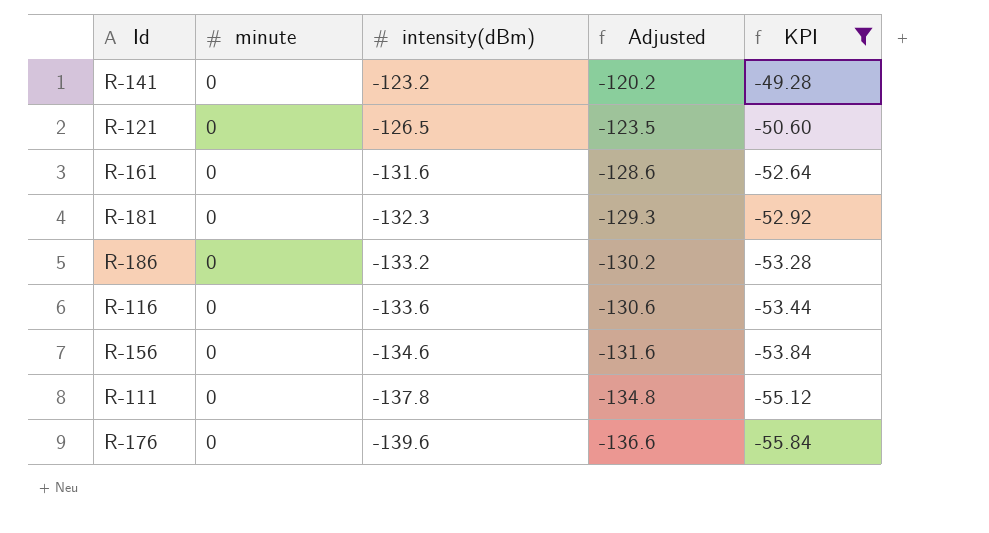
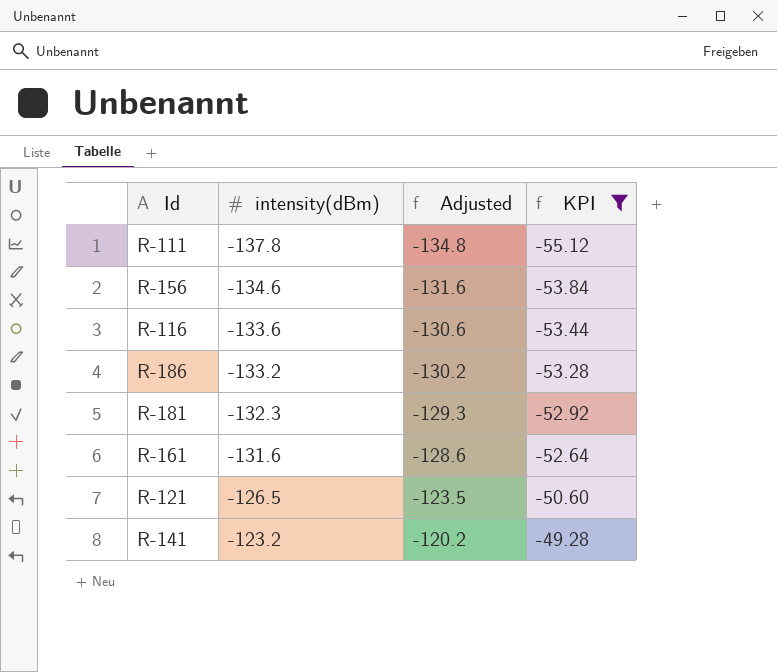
row order: intensity(dBm) descending -> intensity(dBm) ascending
column minute | position: 2 -> none
row R-176: 0 | -139.6 | -136.6 | -55.84 -> none

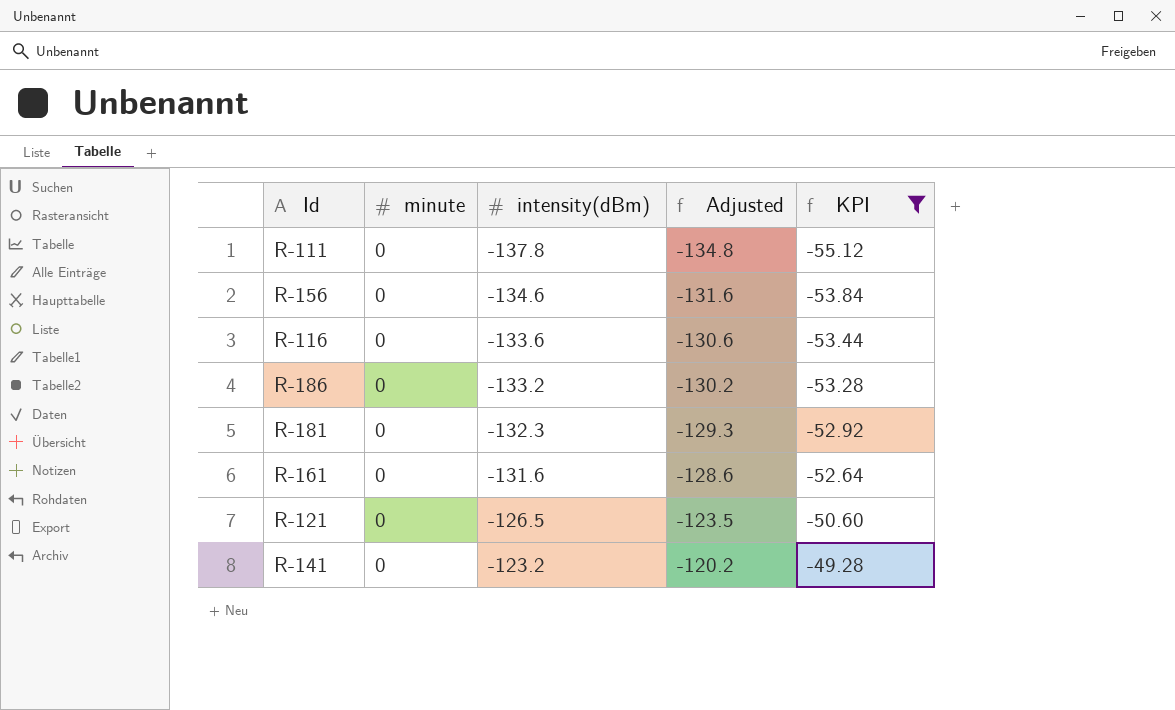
column minute | position: none -> 2

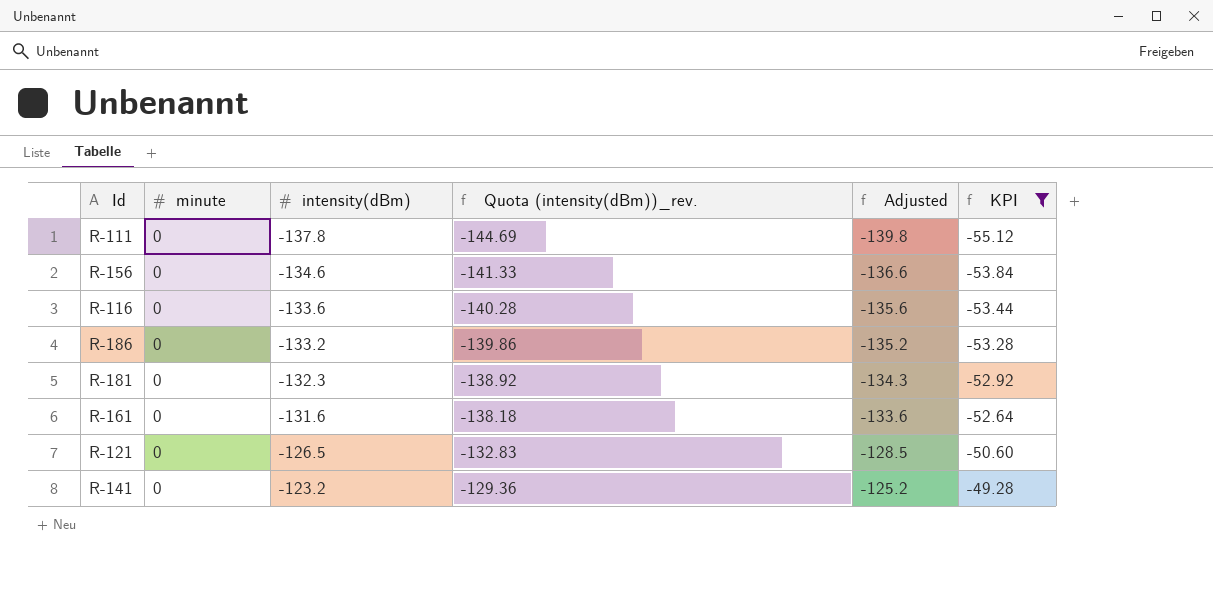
column Quota (intensity(dBm))_rev. | formula: none -> [intensity(dBm)] * 1.05
column Adjusted | formula: [intensity(dBm)] + 3 -> [intensity(dBm)] - 2

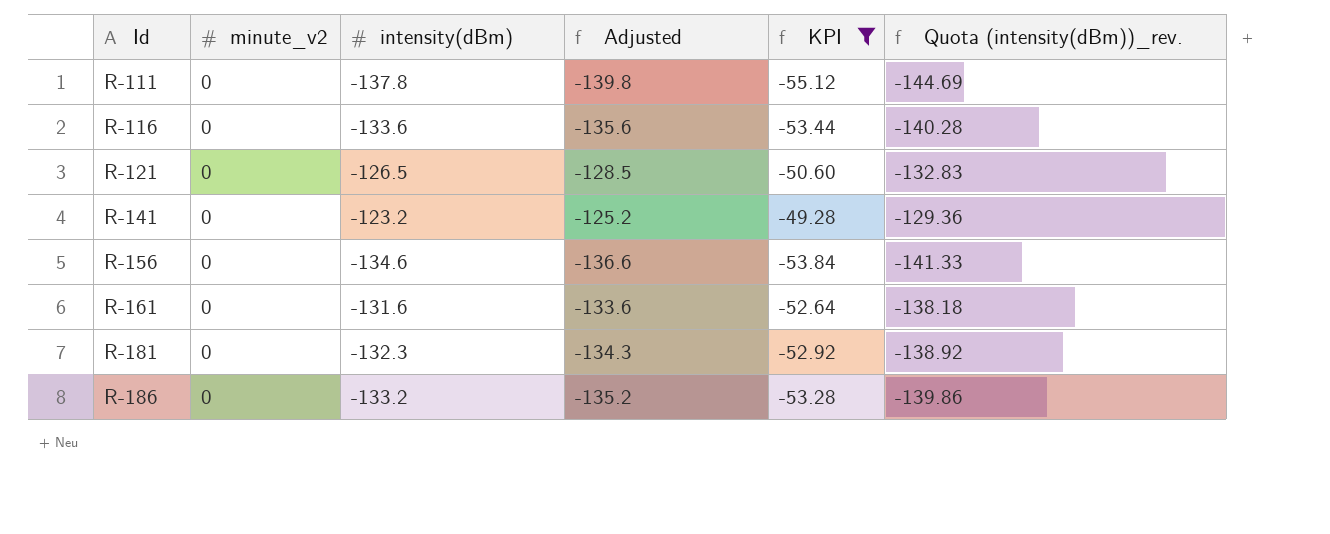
row order: intensity(dBm) ascending -> Id ascending
column name: minute -> minute_v2
column Quota (intensity(dBm))_rev. | position: 4 -> 6

